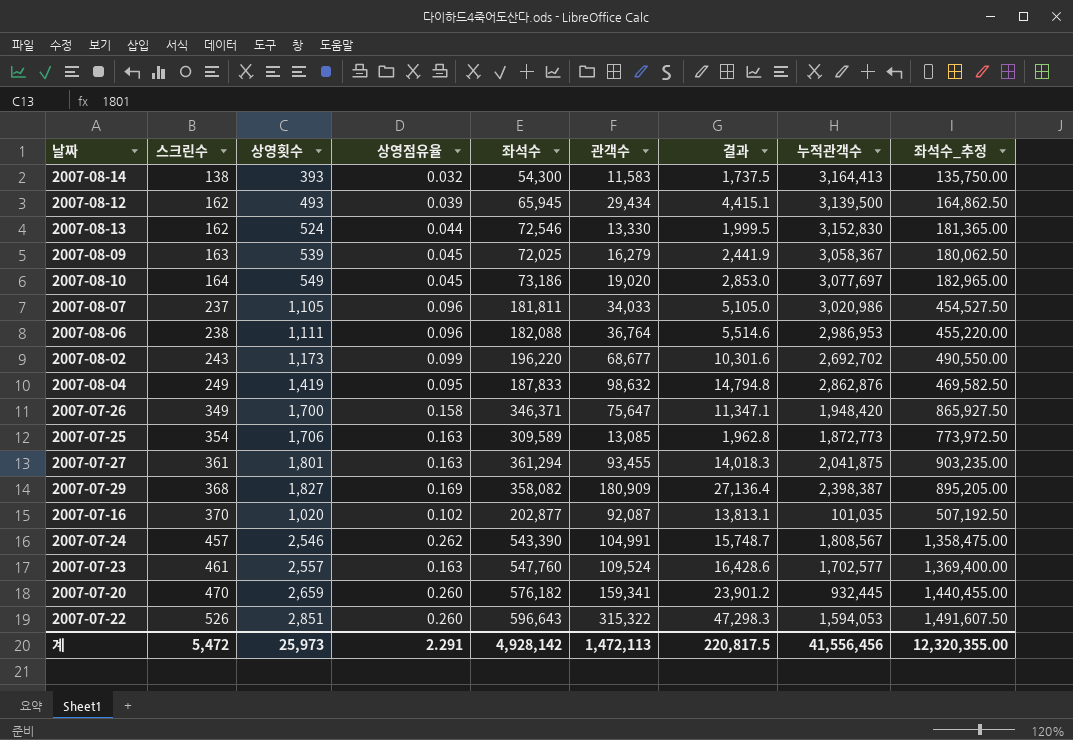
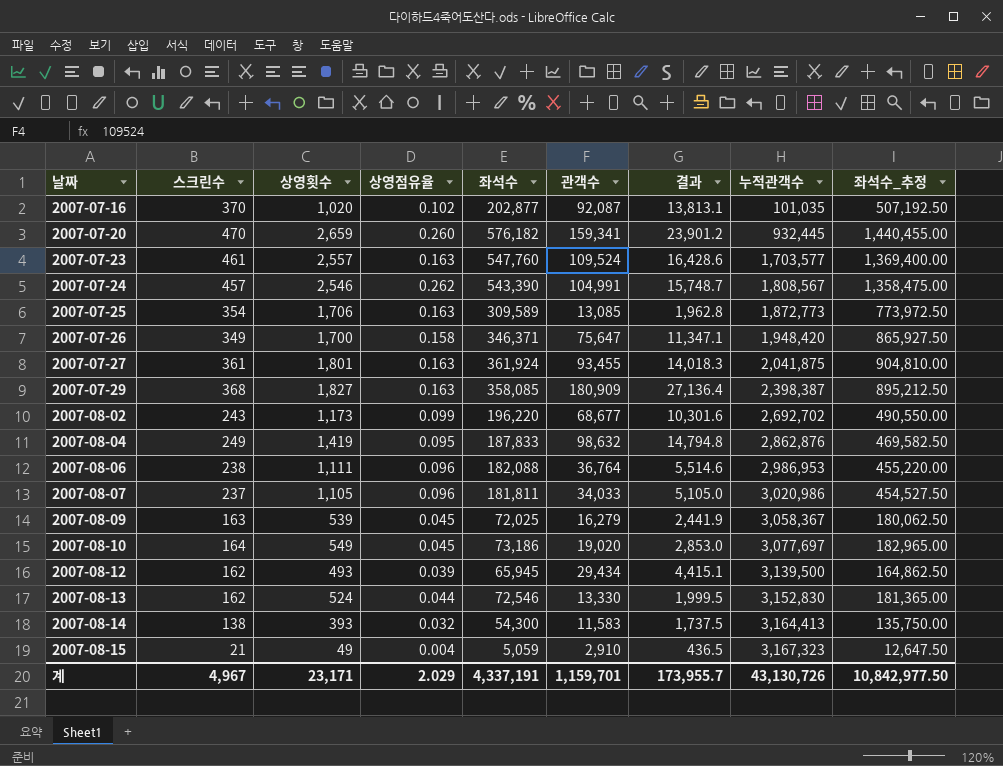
row order: 스크린수 ascending -> 날짜 ascending
row 2007-07-22: 526 | 2,851 | 0.260 | 596,643 | 315,322 | 47,298.3 | 1,594,053 | 1,491,607.50 -> none
2007-07-23 | 누적관객수: 1,702,577 -> 1,703,577
2007-07-27 | 좌석수: 361,294 -> 361,924
2007-07-27 | 좌석수_추정: 903,235.00 -> 904,810.00
2007-07-29 | 상영점유율: 0.169 -> 0.163
2007-07-29 | 좌석수: 358,082 -> 358,085
2007-07-29 | 좌석수_추정: 895,205.00 -> 895,212.50
row 2007-08-15: none -> 21 | 49 | 0.004 | 5,059 | 2,910 | 436.5 | 3,167,323 | 12,647.50
계 | 스크린수: 5,472 -> 4,967
계 | 상영횟수: 25,973 -> 23,171
계 | 상영점유율: 2.291 -> 2.029
계 | 좌석수: 4,928,142 -> 4,337,191
계 | 관객수: 1,472,113 -> 1,159,701
계 | 결과: 220,817.5 -> 173,955.7
계 | 누적관객수: 41,556,456 -> 43,130,726
계 | 좌석수_추정: 12,320,355.00 -> 10,842,977.50

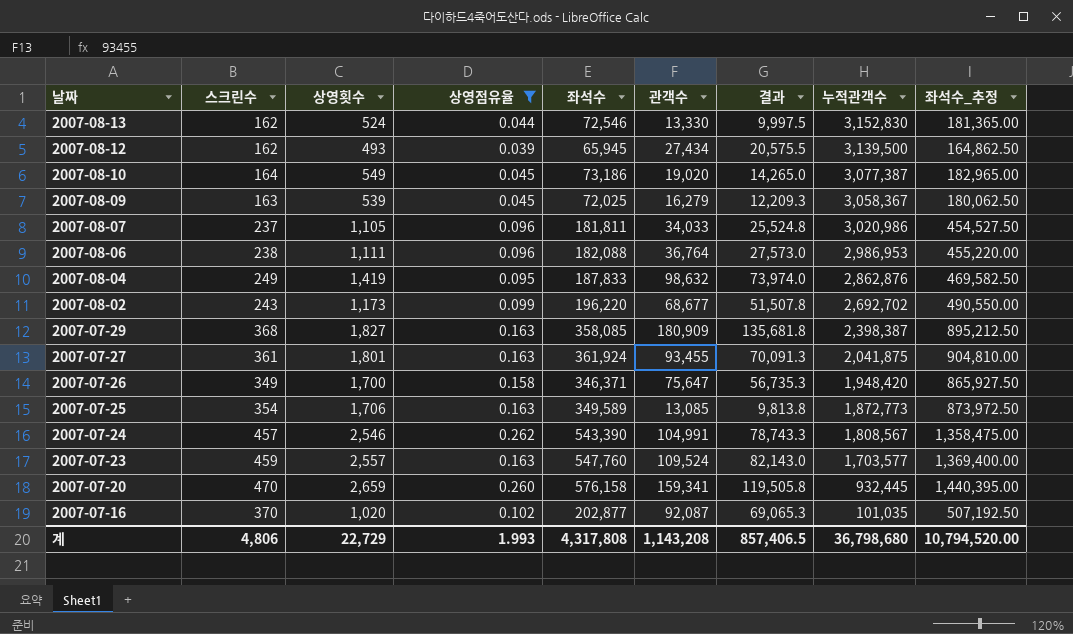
filter: none -> 상영점유율 >= 0.039
row order: 날짜 ascending -> 날짜 descending
column 결과 | formula: [관객수] * 0.15 -> [관객수] * 0.75
2007-08-12 | 관객수: 29,434 -> 27,434
2007-08-10 | 누적관객수: 3,077,697 -> 3,077,387
2007-07-25 | 좌석수: 309,589 -> 349,589
2007-07-25 | 좌석수_추정: 773,972.50 -> 873,972.50
2007-07-23 | 스크린수: 461 -> 459
2007-07-20 | 좌석수: 576,182 -> 576,158
2007-07-20 | 좌석수_추정: 1,440,455.00 -> 1,440,395.00
계 | 스크린수: 4,967 -> 4,806
계 | 상영횟수: 23,171 -> 22,729
계 | 상영점유율: 2.029 -> 1.993
계 | 좌석수: 4,337,191 -> 4,317,808
계 | 관객수: 1,159,701 -> 1,143,208
계 | 결과: 173,955.7 -> 857,406.5
계 | 누적관객수: 43,130,726 -> 36,798,680
계 | 좌석수_추정: 10,842,977.50 -> 10,794,520.00

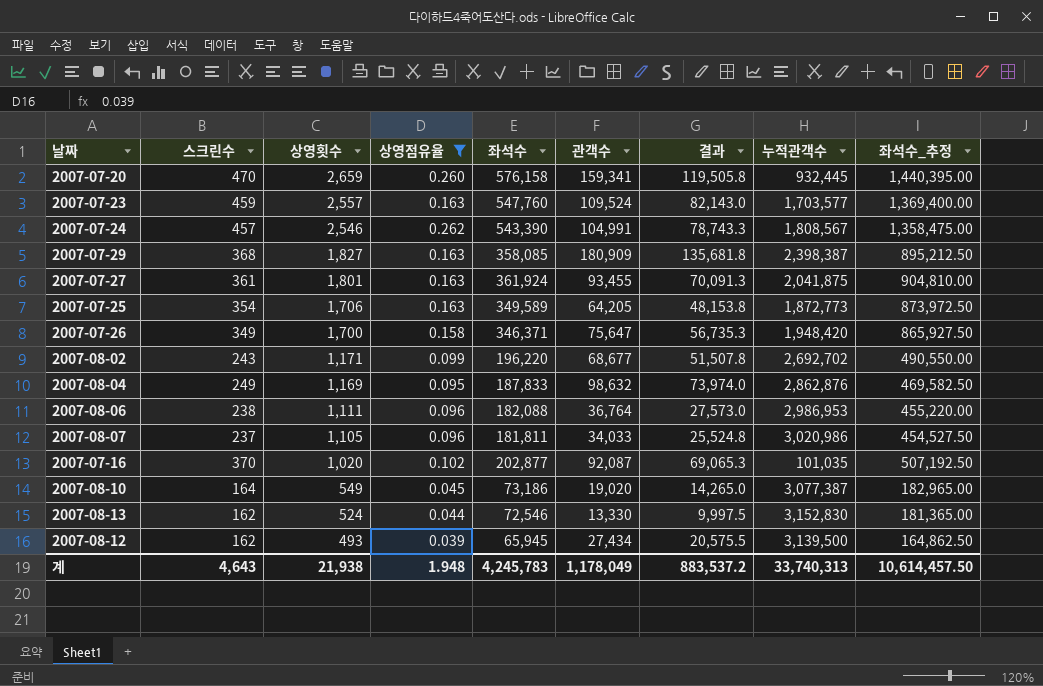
row order: 날짜 descending -> 상영횟수 descending
row 2007-08-09: 163 | 539 | 0.045 | 72,025 | 16,279 | 12,209.3 | 3,058,367 | 180,062.50 -> none
2007-07-25 | 관객수: 13,085 -> 64,205
2007-07-25 | 결과: 9,813.8 -> 48,153.8
2007-08-02 | 상영횟수: 1,173 -> 1,171
2007-08-04 | 상영횟수: 1,419 -> 1,169
계 | 스크린수: 4,806 -> 4,643
계 | 상영횟수: 22,729 -> 21,938
계 | 상영점유율: 1.993 -> 1.948
계 | 좌석수: 4,317,808 -> 4,245,783
계 | 관객수: 1,143,208 -> 1,178,049
계 | 결과: 857,406.5 -> 883,537.2
계 | 누적관객수: 36,798,680 -> 33,740,313
계 | 좌석수_추정: 10,794,520.00 -> 10,614,457.50

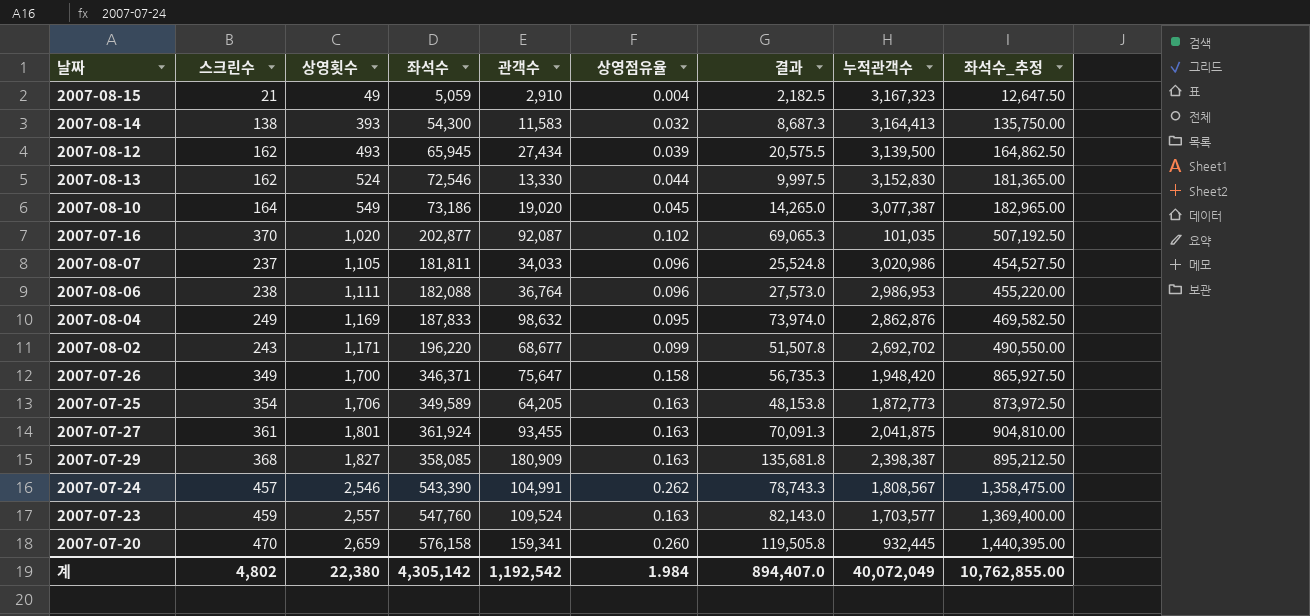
filter: 상영점유율 >= 0.039 -> none
row order: 상영횟수 descending -> 상영횟수 ascending
column 상영점유율 | position: 4 -> 6
계 | 스크린수: 4,643 -> 4,802
계 | 상영횟수: 21,938 -> 22,380
계 | 좌석수: 4,245,783 -> 4,305,142
계 | 관객수: 1,178,049 -> 1,192,542
계 | 상영점유율: 1.948 -> 1.984
계 | 결과: 883,537.2 -> 894,407.0
계 | 누적관객수: 33,740,313 -> 40,072,049
계 | 좌석수_추정: 10,614,457.50 -> 10,762,855.00

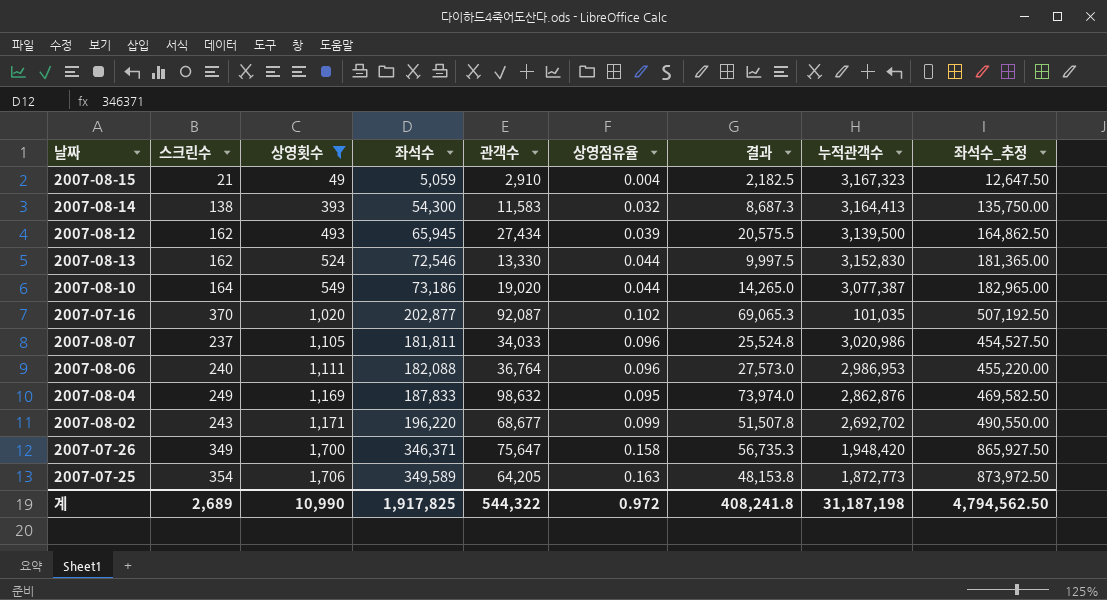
filter: none -> 상영횟수 <= 1,706
2007-08-10 | 상영점유율: 0.045 -> 0.044
2007-08-06 | 스크린수: 238 -> 240
계 | 스크린수: 4,802 -> 2,689
계 | 상영횟수: 22,380 -> 10,990
계 | 좌석수: 4,305,142 -> 1,917,825
계 | 관객수: 1,192,542 -> 544,322
계 | 상영점유율: 1.984 -> 0.972
계 | 결과: 894,407.0 -> 408,241.8
계 | 누적관객수: 40,072,049 -> 31,187,198
계 | 좌석수_추정: 10,762,855.00 -> 4,794,562.50

